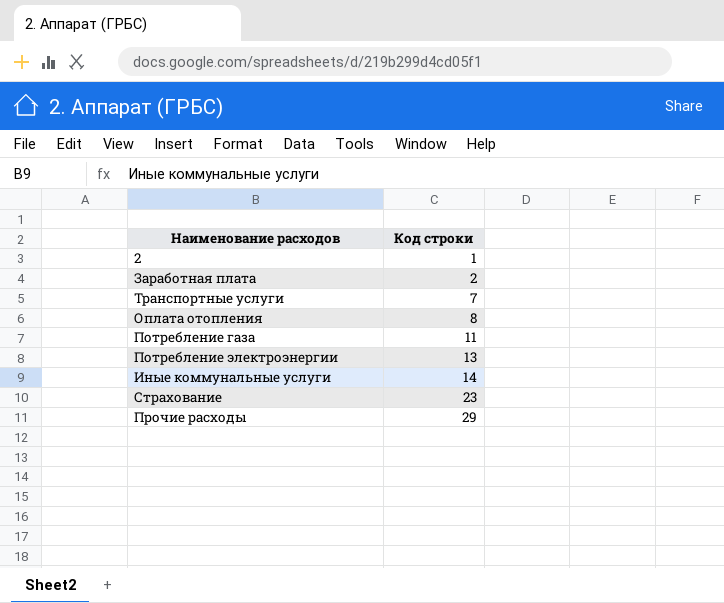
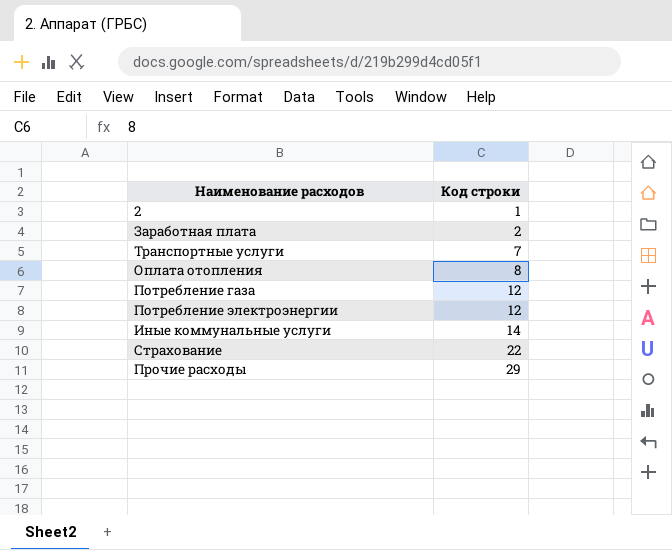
Потребление газа | Код строки: 11 -> 12
Потребление электроэнергии | Код строки: 13 -> 12
Страхование | Код строки: 23 -> 22

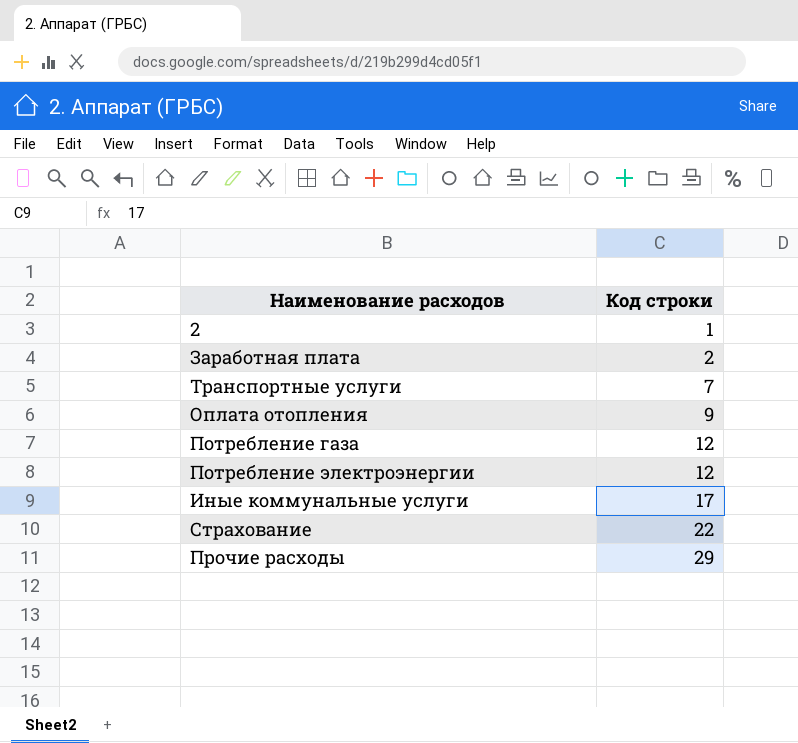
Оплата отопления | Код строки: 8 -> 9
Иные коммунальные услуги | Код строки: 14 -> 17

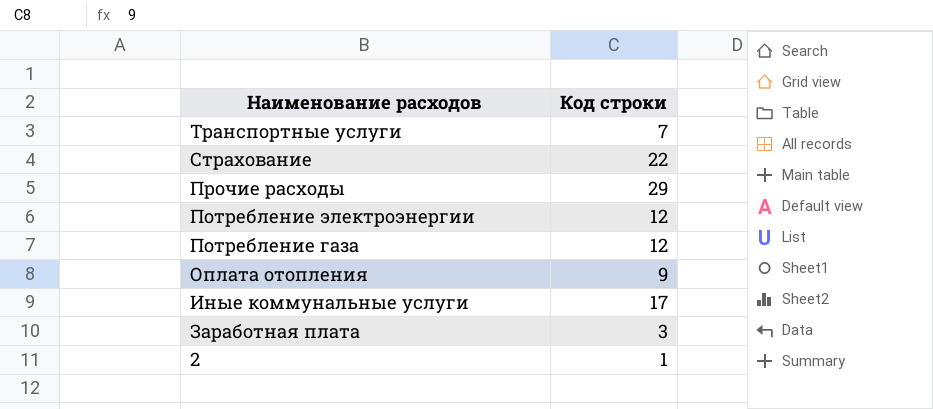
row order: Код строки ascending -> Наименование расходов descending
Заработная плата | Код строки: 2 -> 3

